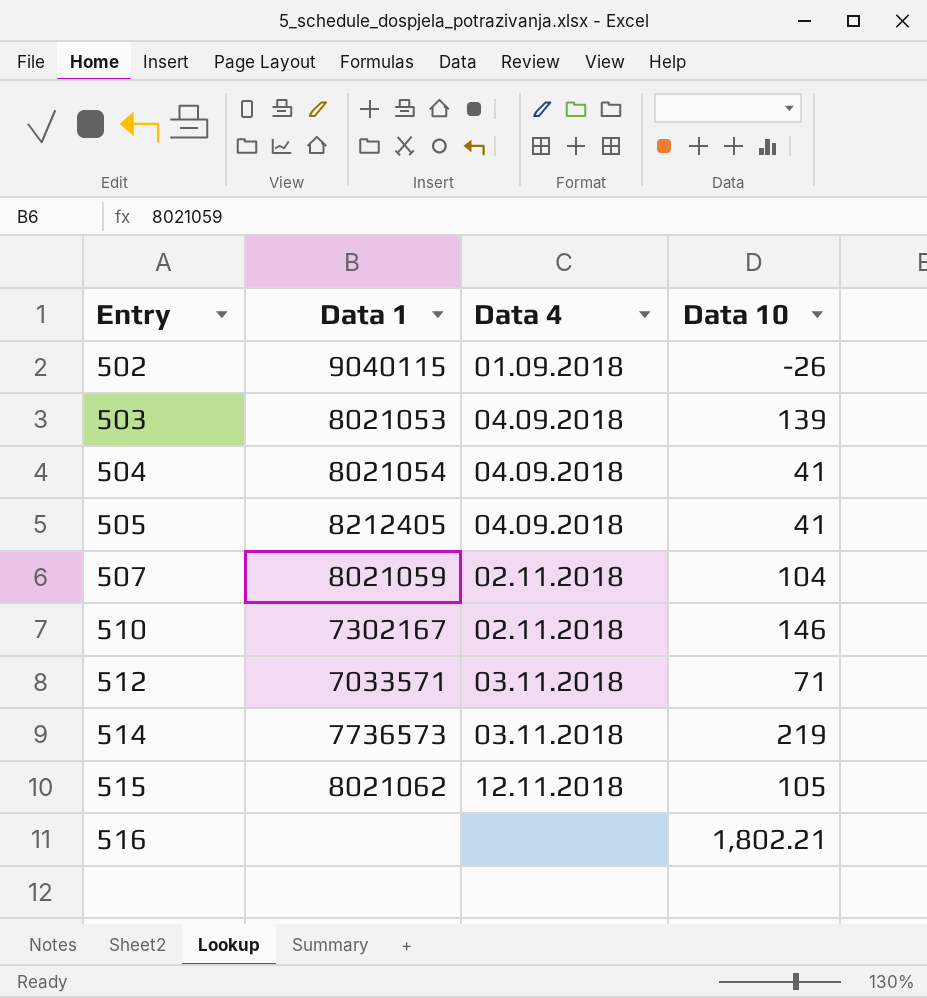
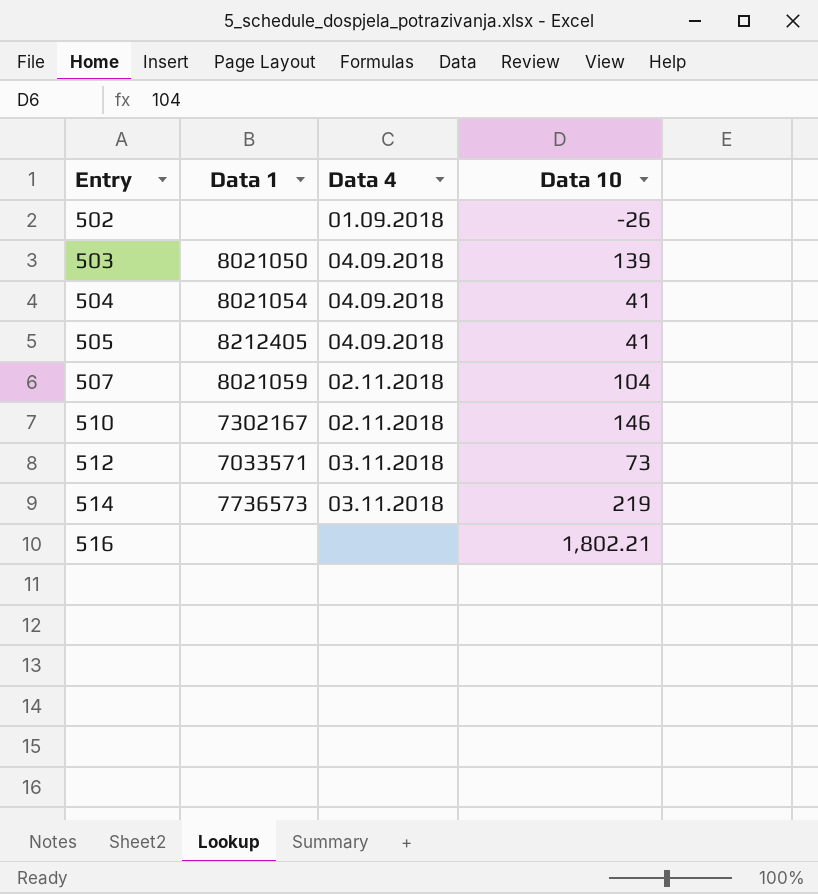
row 515: 8021062 | 12.11.2018 | 105 -> none
502 | Data 1: 9040115 -> none
503 | Data 1: 8021053 -> 8021050
512 | Data 10: 71 -> 73

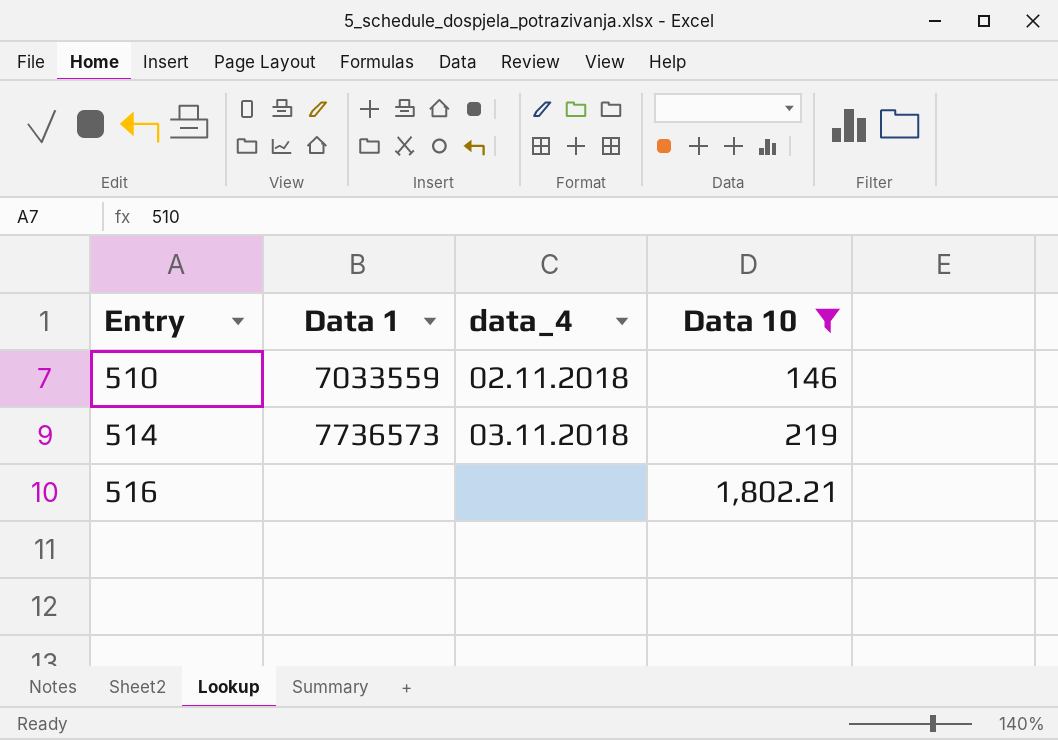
filter: none -> Data 10 >= 146
column name: Data 4 -> data_4
510 | Data 1: 7302167 -> 7033559

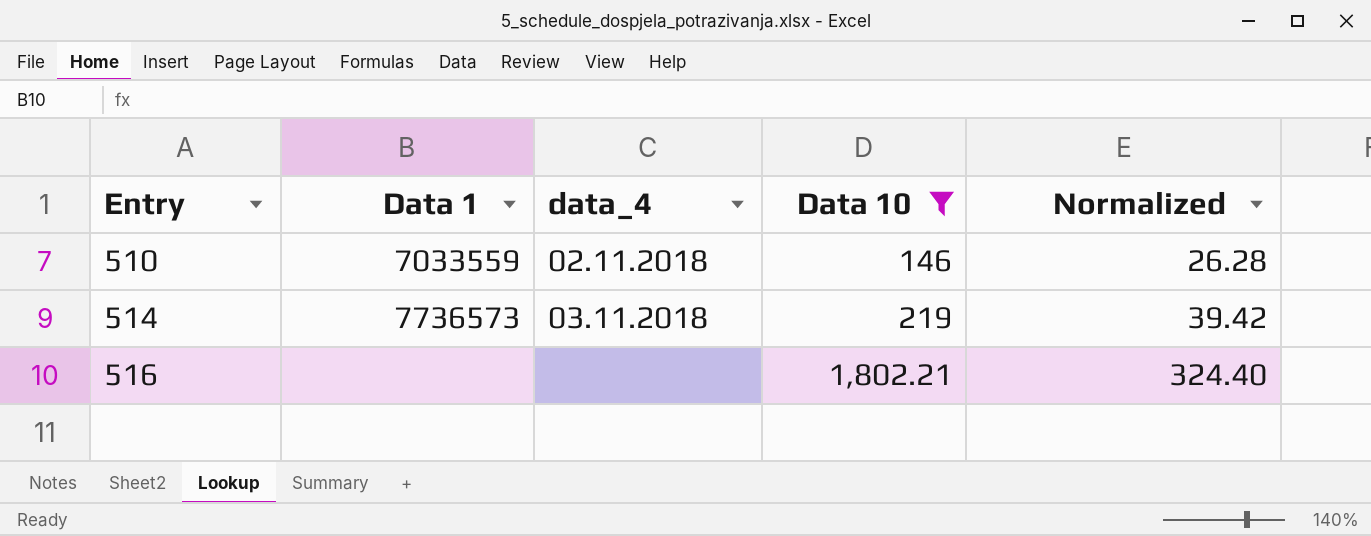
column Normalized | formula: none -> [Data 10] * 0.18

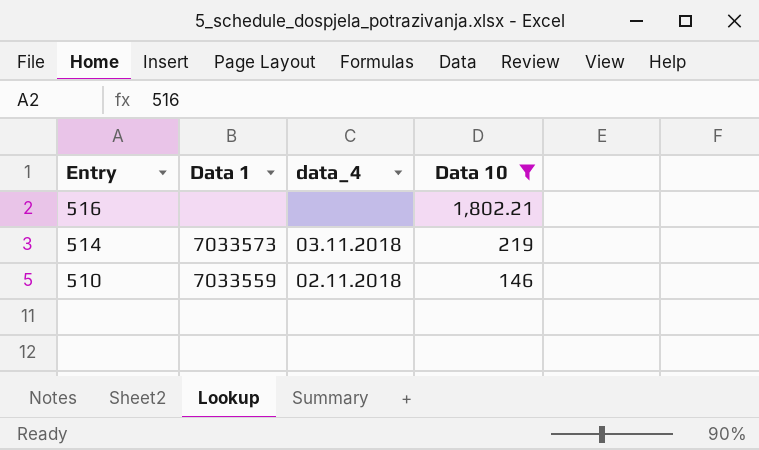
row order: Entry ascending -> Entry descending
column Normalized | formula: [Data 10] * 0.18 -> none
514 | Data 1: 7736573 -> 7033573

